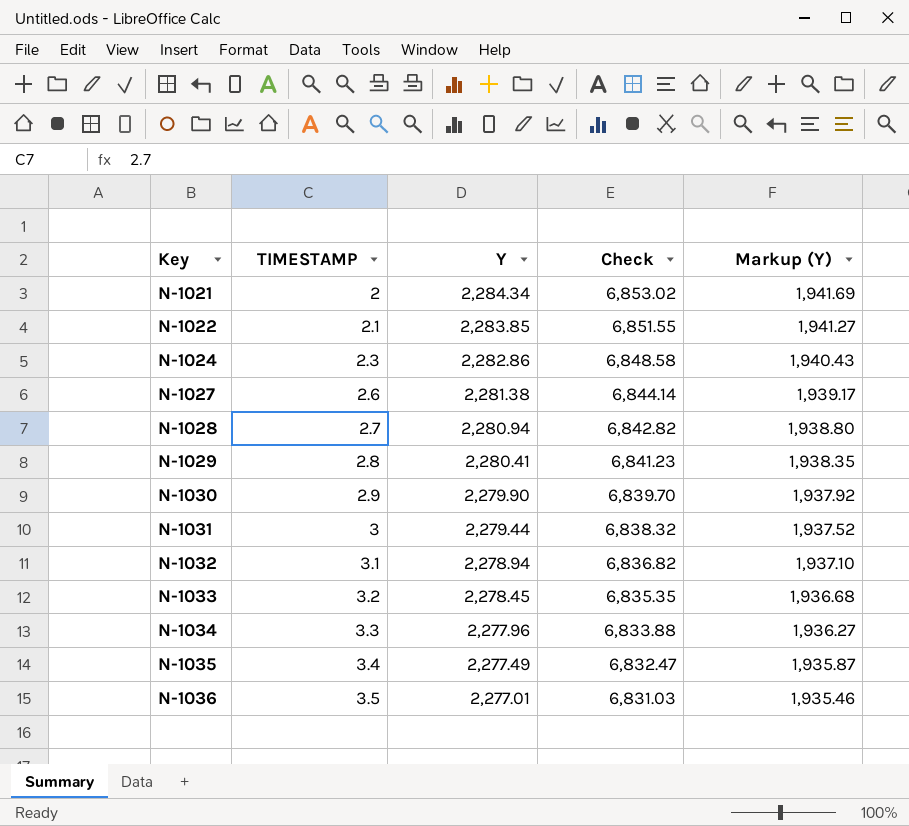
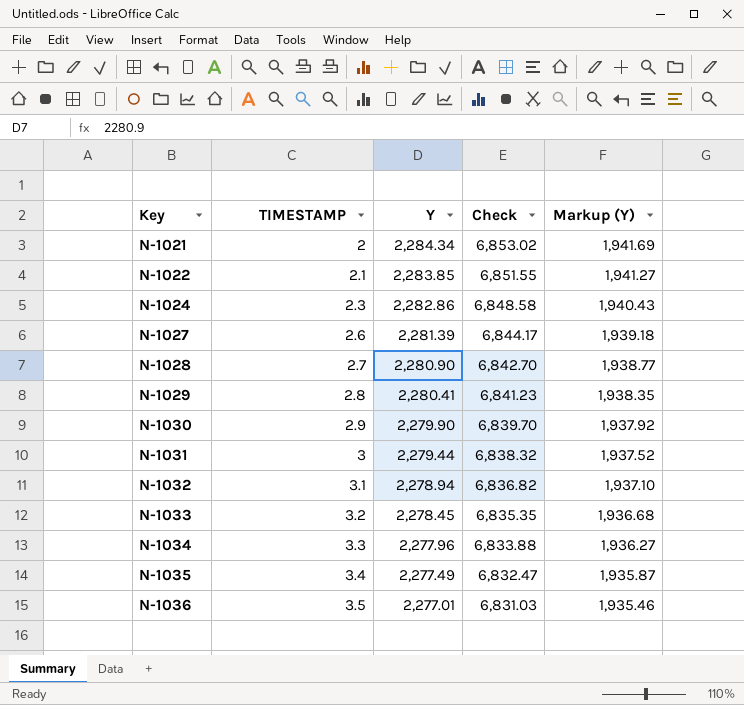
N-1027 | Y: 2,281.38 -> 2,281.39
N-1027 | Check: 6,844.14 -> 6,844.17
N-1027 | Markup (Y): 1,939.17 -> 1,939.18
N-1028 | Y: 2,280.94 -> 2,280.90
N-1028 | Check: 6,842.82 -> 6,842.70
N-1028 | Markup (Y): 1,938.80 -> 1,938.77

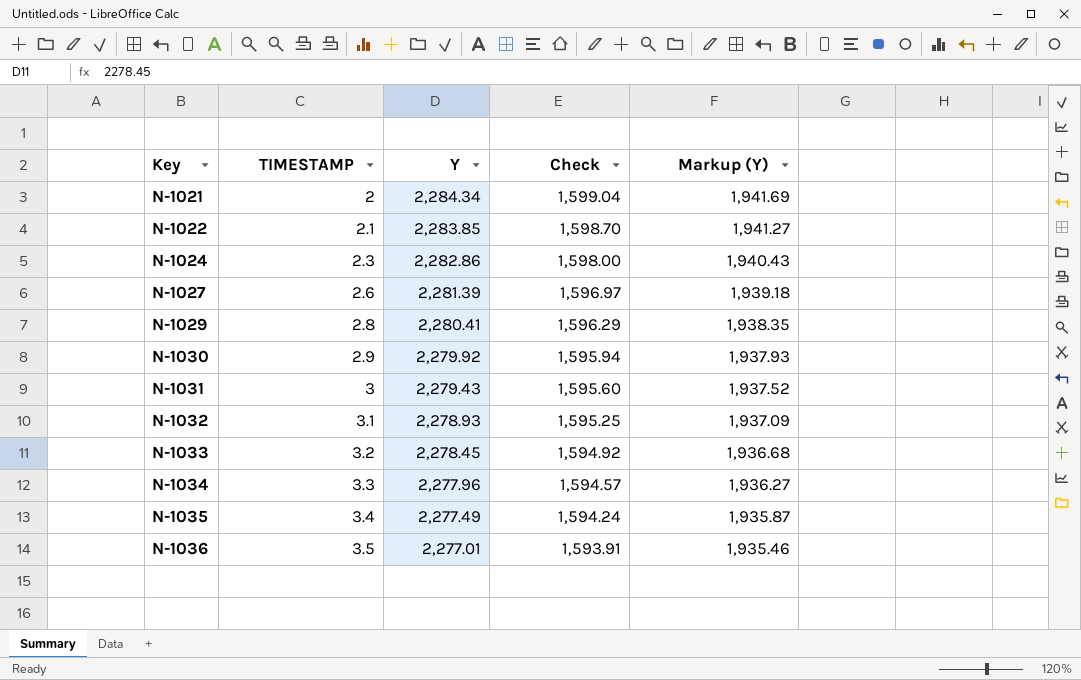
column Check | formula: [Y] * 3 -> [Y] * 0.7
row N-1028: 2.7 | 2,280.90 | 6,842.70 | 1,938.77 -> none
N-1030 | Y: 2,279.90 -> 2,279.92
N-1030 | Markup (Y): 1,937.92 -> 1,937.93
N-1031 | Y: 2,279.44 -> 2,279.43
N-1032 | Y: 2,278.94 -> 2,278.93
N-1032 | Markup (Y): 1,937.10 -> 1,937.09

